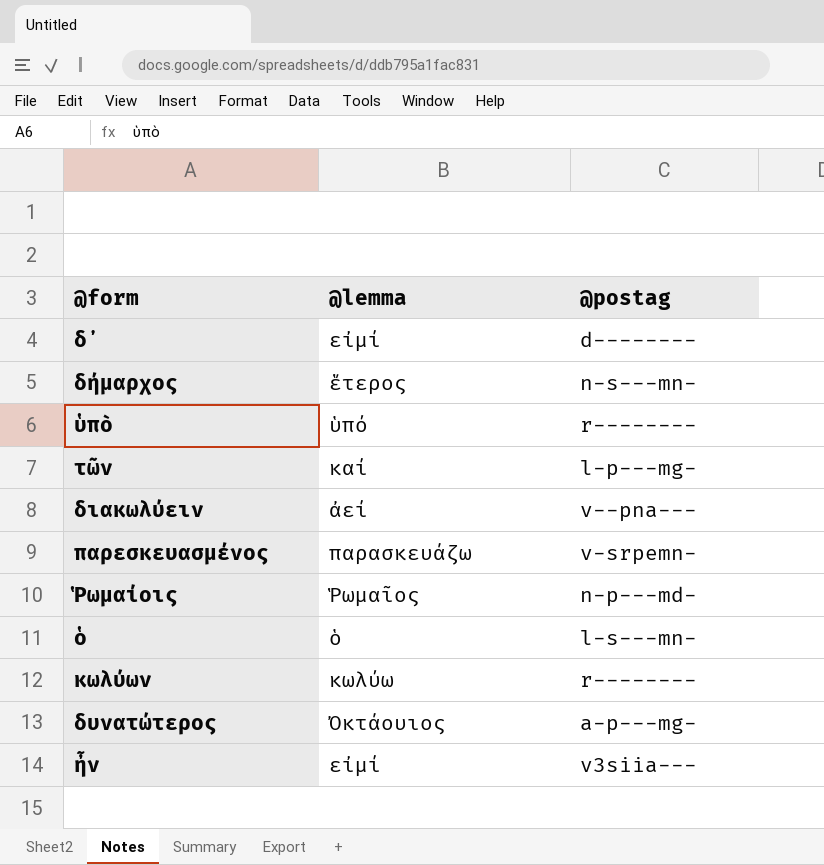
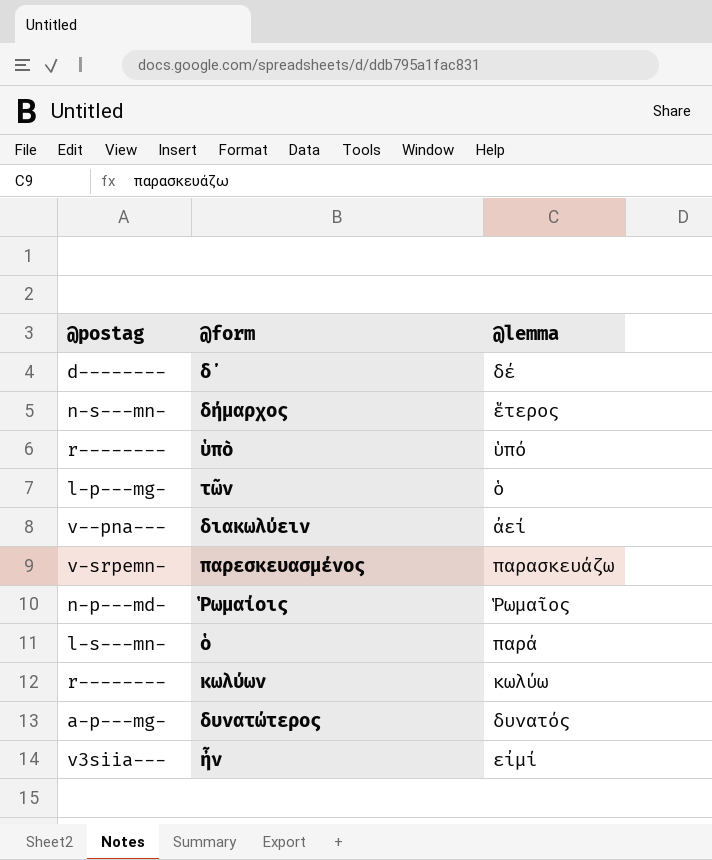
column @postag | position: 3 -> 1
δʼ | @lemma: εἰμί -> δέ
τῶν | @lemma: καί -> ὁ
ὁ | @lemma: ὁ -> παρά
δυνατώτερος | @lemma: Ὀκτάουιος -> δυνατός

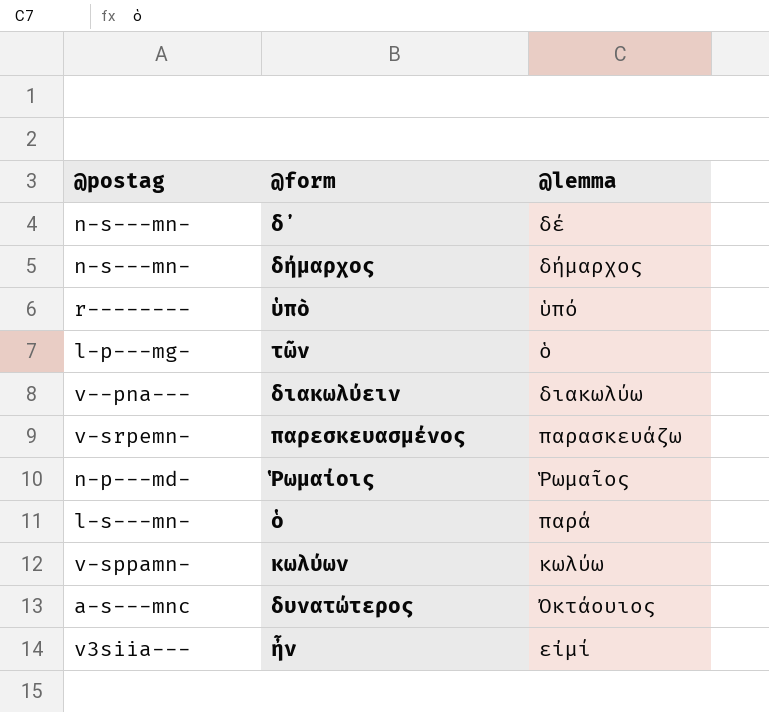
δʼ | @postag: d-------- -> n-s---mn-
δήμαρχος | @lemma: ἕτερος -> δήμαρχος
διακωλύειν | @lemma: ἀεί -> διακωλύω
κωλύων | @postag: r-------- -> v-sppamn-
δυνατώτερος | @postag: a-p---mg- -> a-s---mnc
δυνατώτερος | @lemma: δυνατός -> Ὀκτάουιος

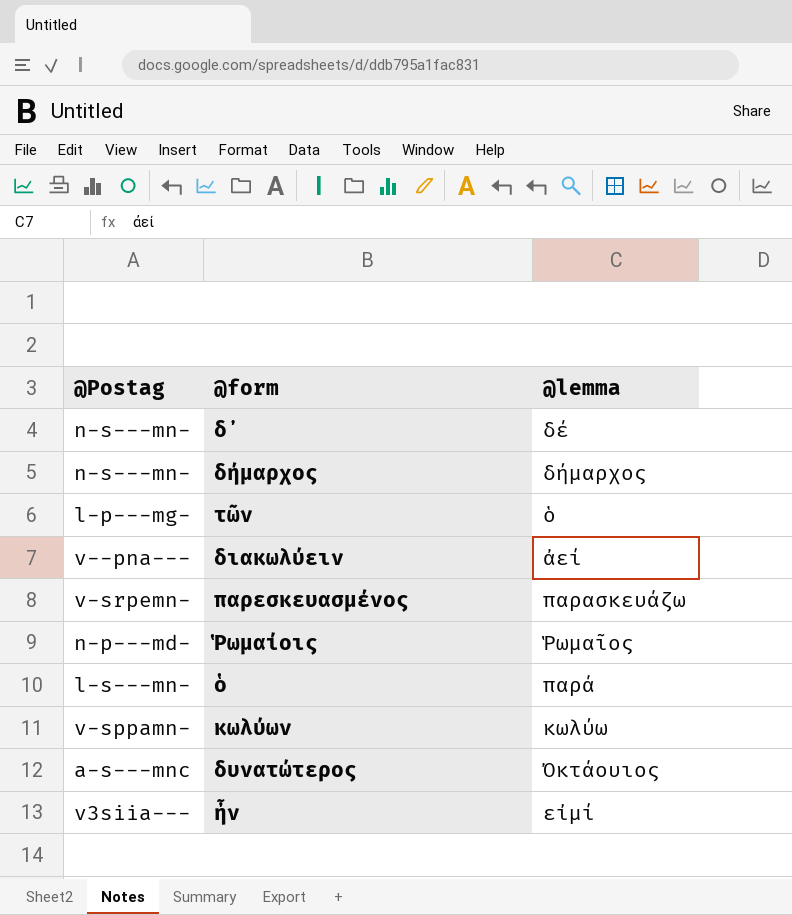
column name: @postag -> @Postag
row ὑπὸ: r-------- | ὑπό -> none
διακωλύειν | @lemma: διακωλύω -> ἀεί

